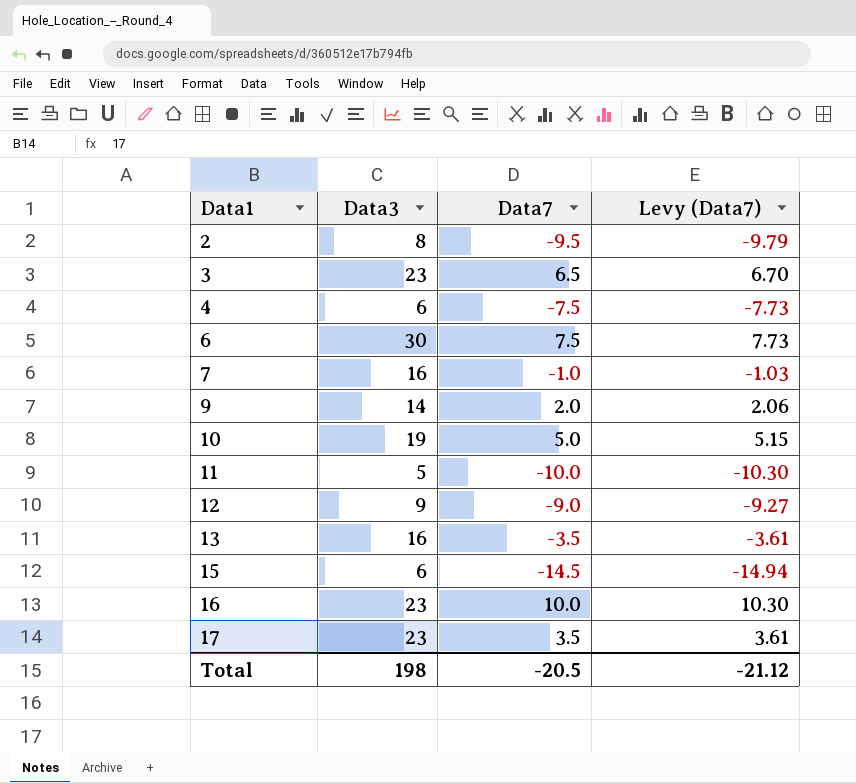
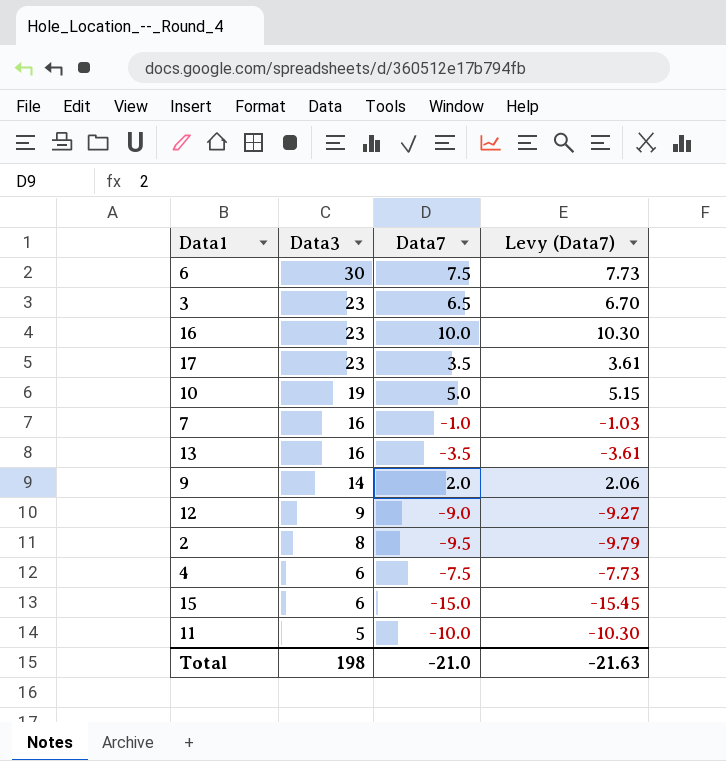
row order: Data1 ascending -> Data3 descending
15 | Data7: -14.5 -> -15.0
15 | Levy (Data7): -14.94 -> -15.45
Total | Data7: -20.5 -> -21.0
Total | Levy (Data7): -21.12 -> -21.63

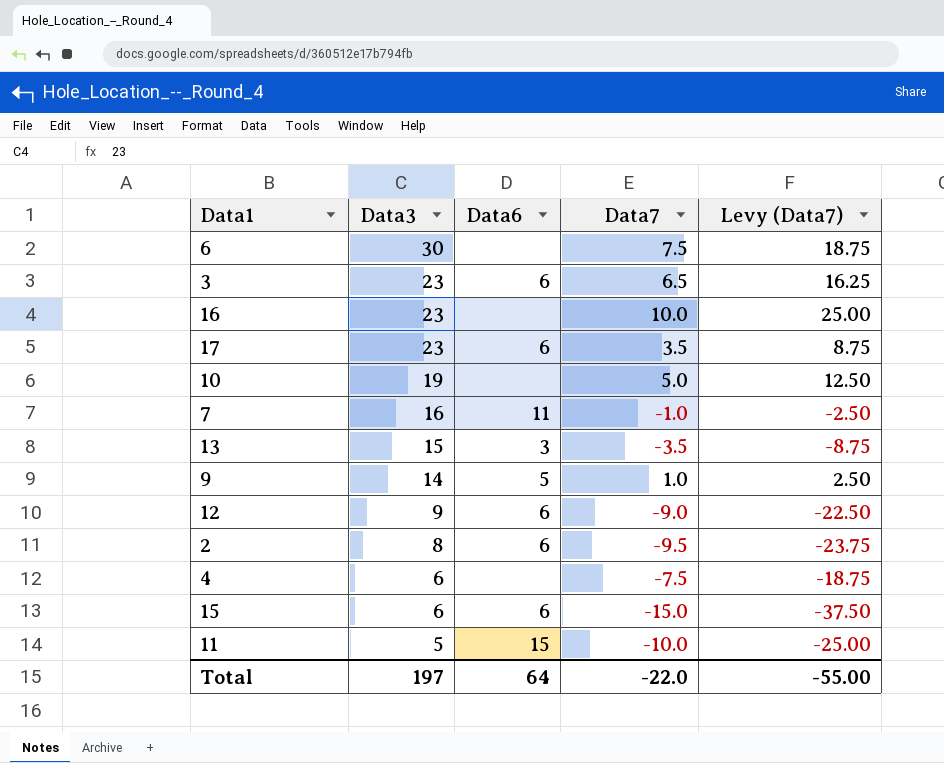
column Data6 | position: none -> 3
column Levy (Data7) | formula: [Data7] * 1.03 -> [Data7] * 2.5
13 | Data3: 16 -> 15
9 | Data7: 2.0 -> 1.0
Total | Data3: 198 -> 197
Total | Data7: -21.0 -> -22.0
Total | Levy (Data7): -21.63 -> -55.00

